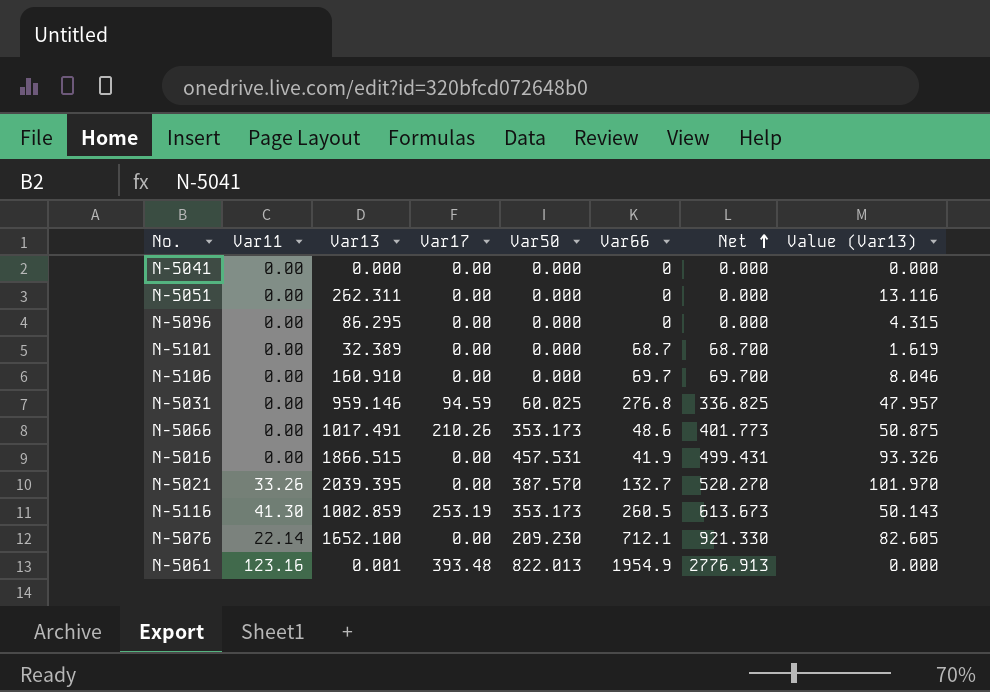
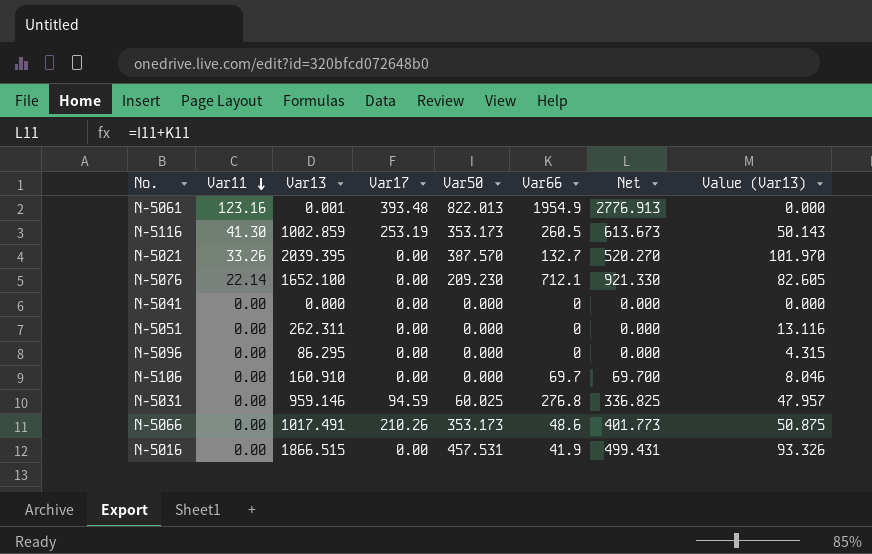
row order: Net ascending -> Var11 descending
row N-5101: 0.00 | 32.389 | 0.00 | 0.000 | 68.7 | 68.700 | 1.619 -> none

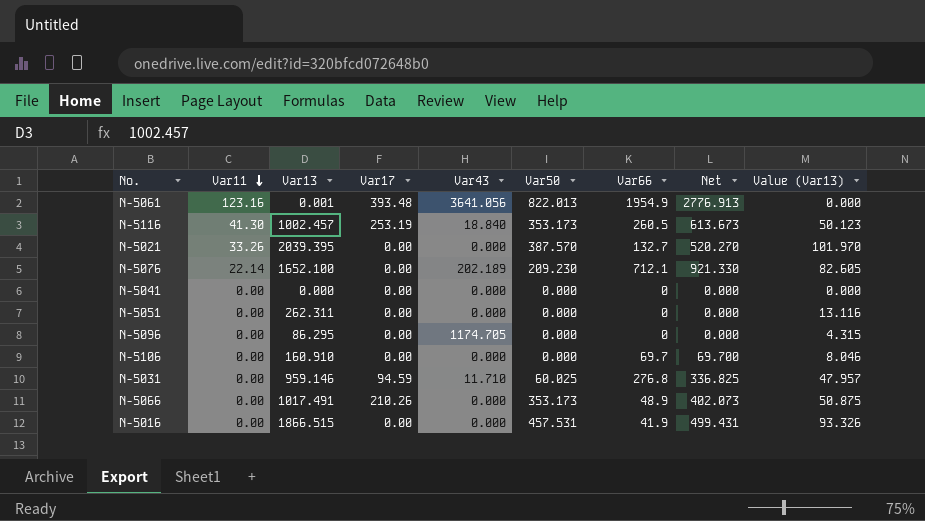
column Var43 | position: none -> 5
N-5116 | Var13: 1002.859 -> 1002.457
N-5116 | Value (Var13): 50.143 -> 50.123
N-5066 | Var66: 48.6 -> 48.9
N-5066 | Net: 401.773 -> 402.073

